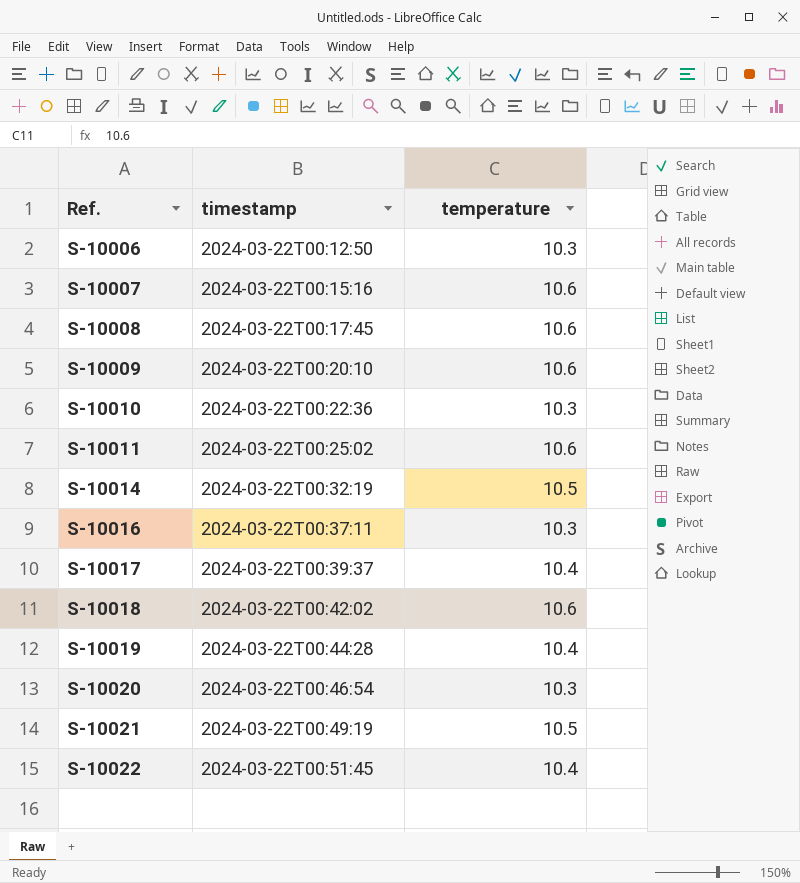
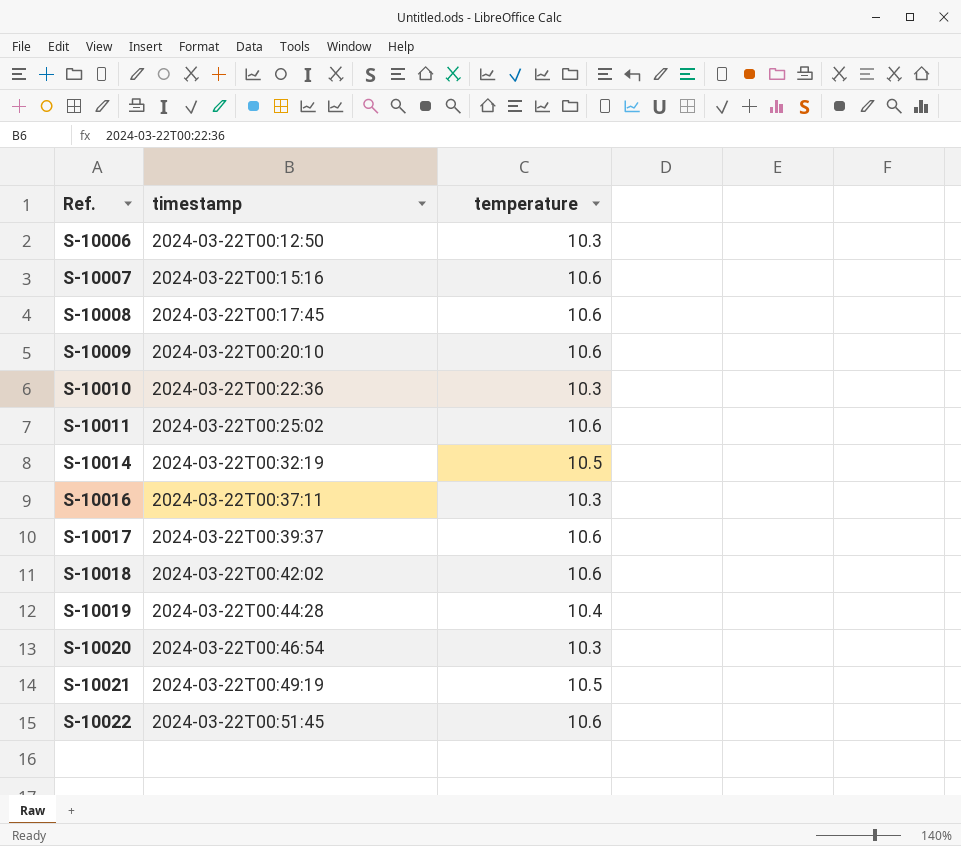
S-10017 | temperature: 10.4 -> 10.6
S-10022 | temperature: 10.4 -> 10.6

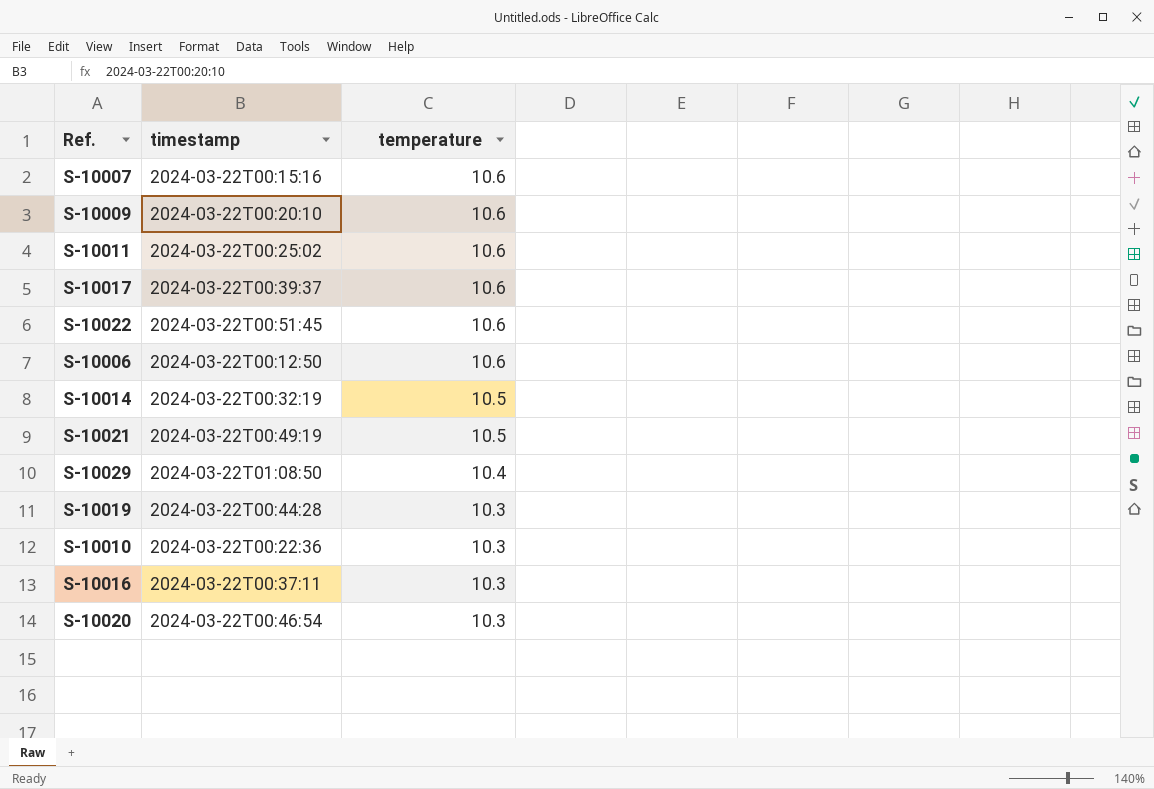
row order: Ref. ascending -> temperature descending
row S-10008: 2024-03-22T00:17:45 | 10.6 -> none
row S-10018: 2024-03-22T00:42:02 | 10.6 -> none
S-10006 | temperature: 10.3 -> 10.6
row S-10029: none -> 2024-03-22T01:08:50 | 10.4
S-10019 | temperature: 10.4 -> 10.3

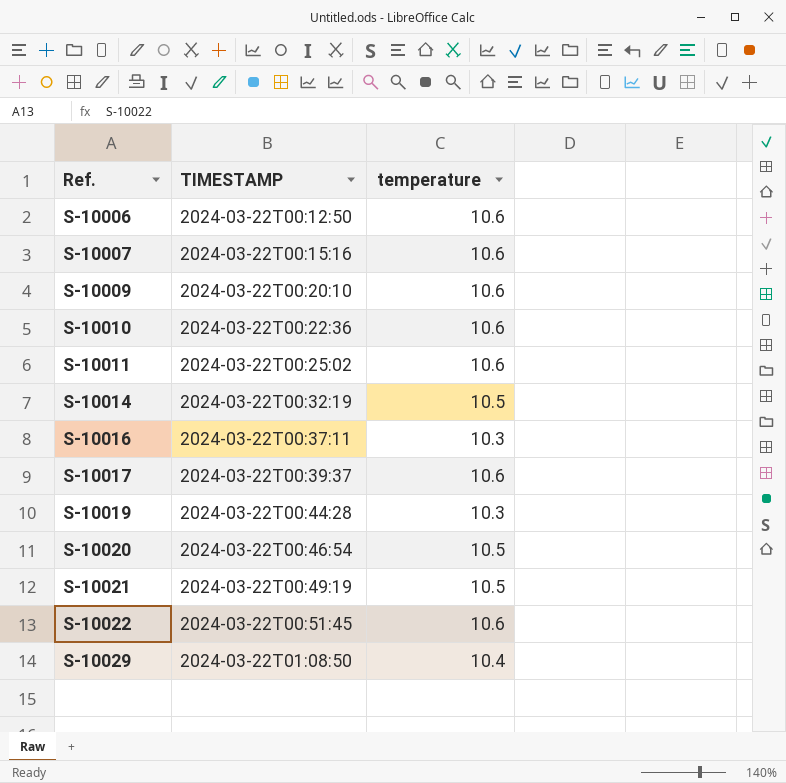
row order: temperature descending -> Ref. ascending
column name: timestamp -> TIMESTAMP
S-10010 | temperature: 10.3 -> 10.6
S-10020 | temperature: 10.3 -> 10.5

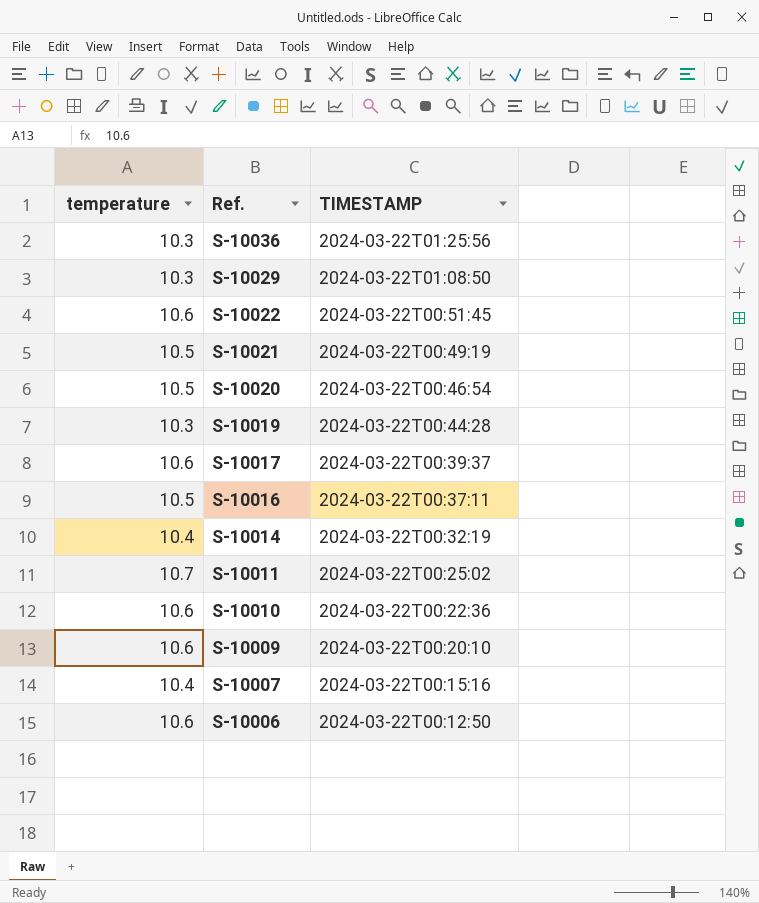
row order: Ref. ascending -> Ref. descending
column temperature | position: 3 -> 1
row S-10036: none -> 10.3 | 2024-03-22T01:25:56
S-10029 | temperature: 10.4 -> 10.3
S-10016 | temperature: 10.3 -> 10.5
S-10014 | temperature: 10.5 -> 10.4
S-10011 | temperature: 10.6 -> 10.7
S-10007 | temperature: 10.6 -> 10.4

